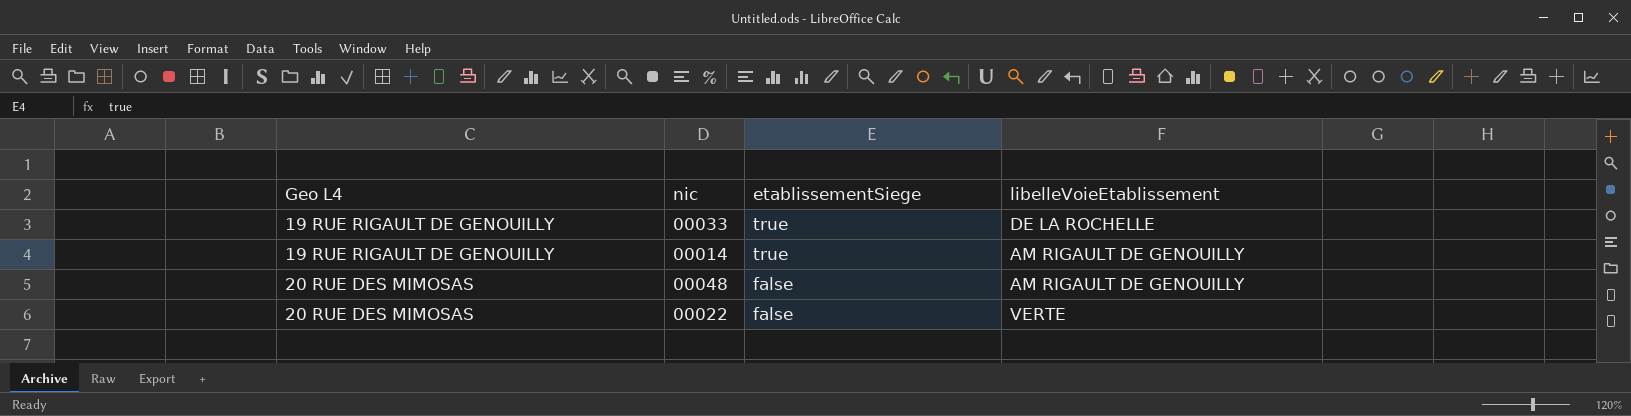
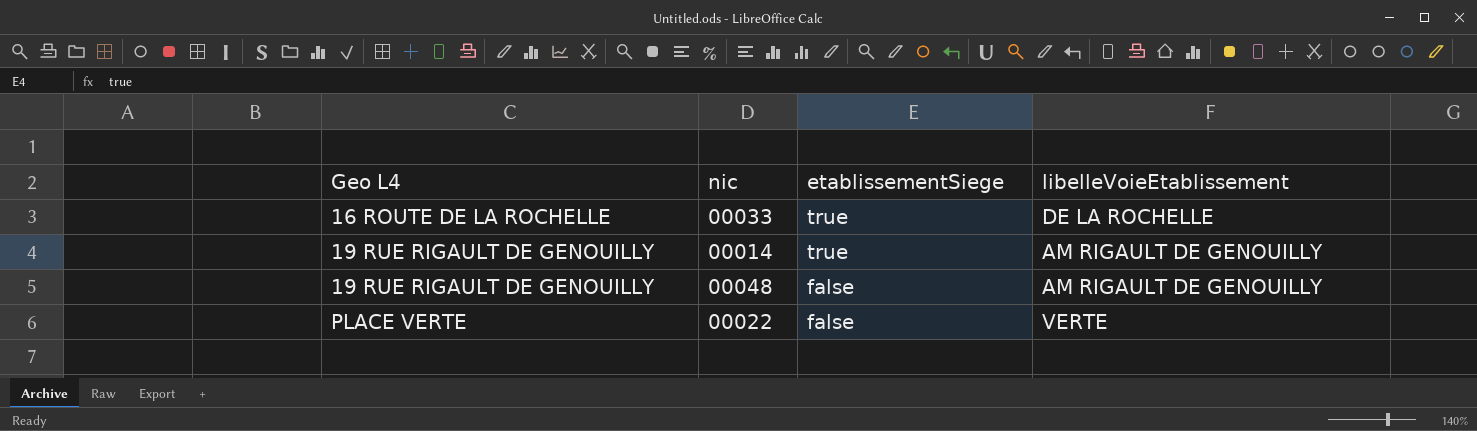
00033 | Geo L4: 19 RUE RIGAULT DE GENOUILLY -> 16 ROUTE DE LA ROCHELLE
00048 | Geo L4: 20 RUE DES MIMOSAS -> 19 RUE RIGAULT DE GENOUILLY
00022 | Geo L4: 20 RUE DES MIMOSAS -> PLACE VERTE

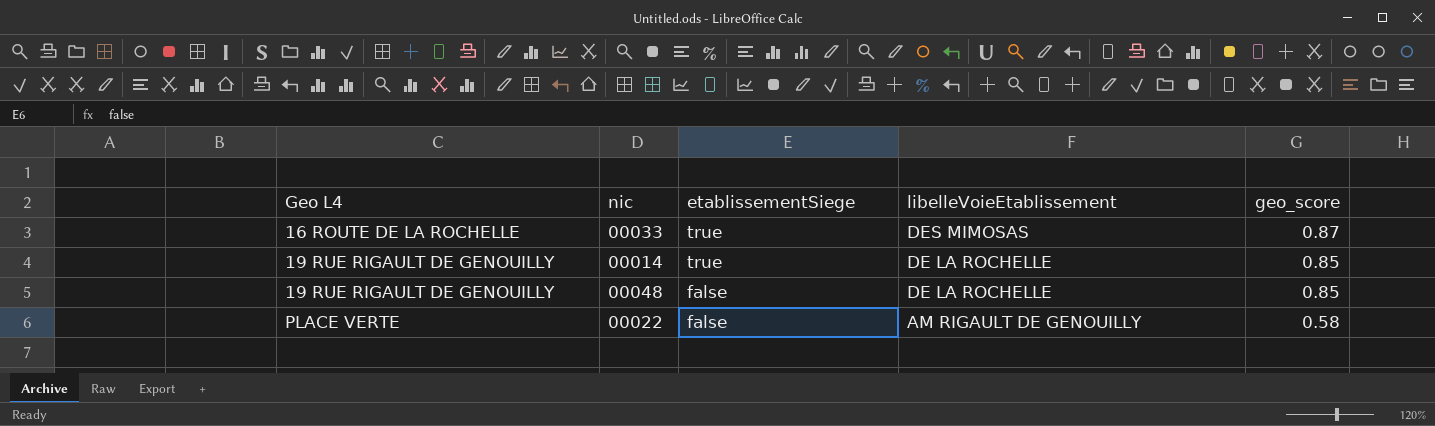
column geo_score | position: none -> 5
00033 | libelleVoieEtablissement: DE LA ROCHELLE -> DES MIMOSAS
00014 | libelleVoieEtablissement: AM RIGAULT DE GENOUILLY -> DE LA ROCHELLE
00048 | libelleVoieEtablissement: AM RIGAULT DE GENOUILLY -> DE LA ROCHELLE
00022 | libelleVoieEtablissement: VERTE -> AM RIGAULT DE GENOUILLY

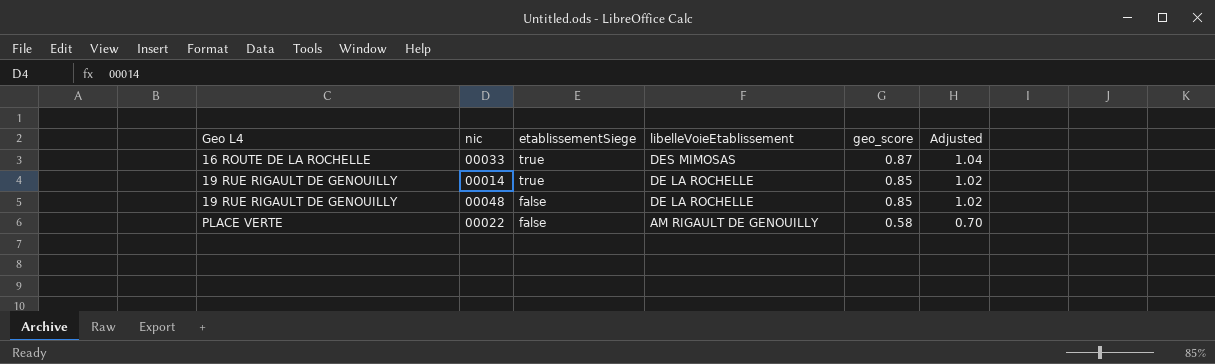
column Adjusted | formula: none -> [geo_score] * 1.2

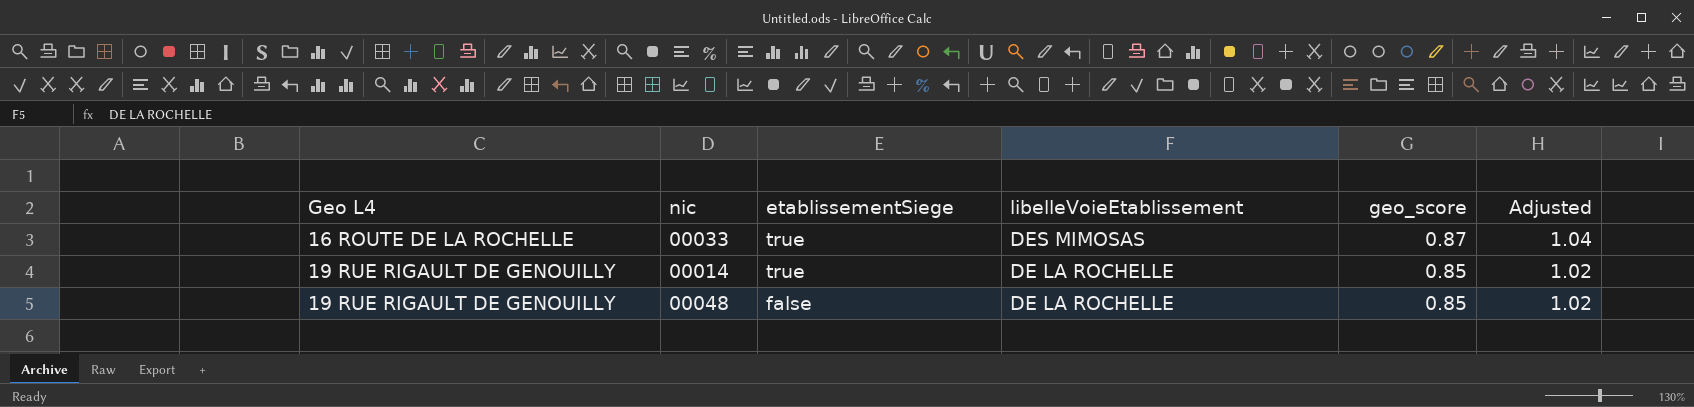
row 00022: PLACE VERTE | false | AM RIGAULT DE GENOUILLY | 0.58 | 0.70 -> none

